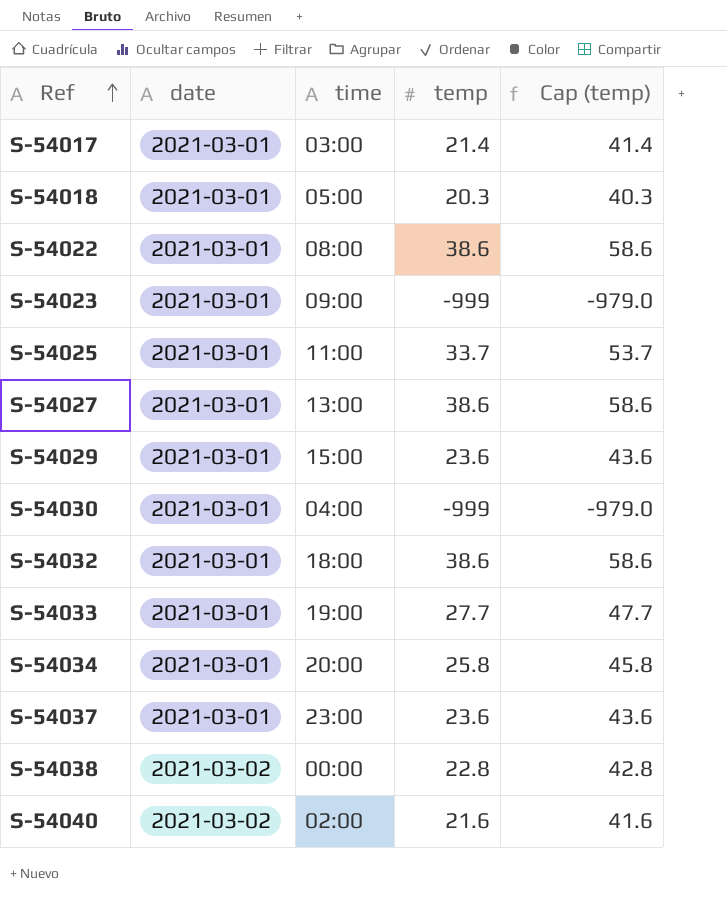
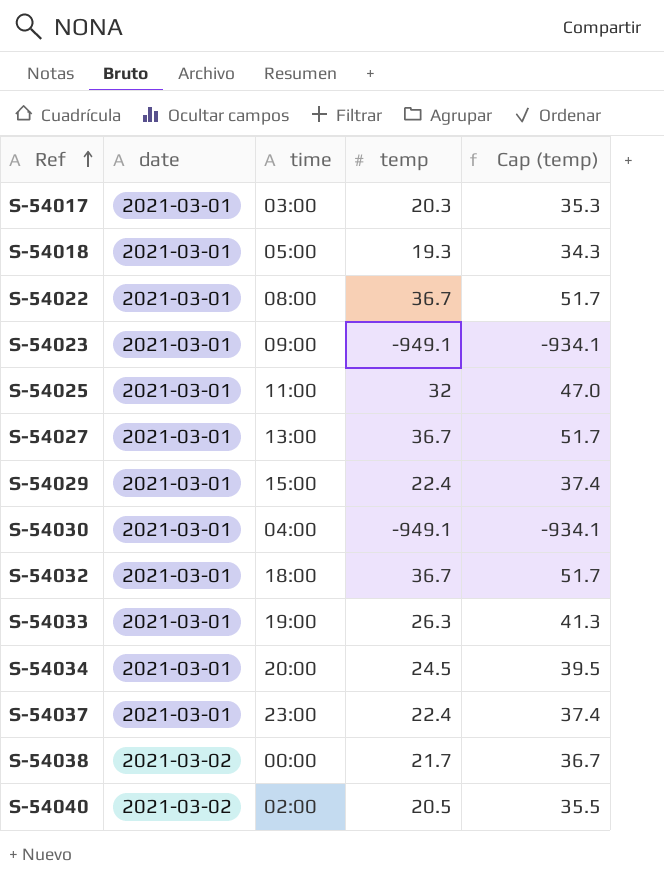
column Cap (temp) | formula: [temp] + 20 -> [temp] + 15
S-54017 | temp: 21.4 -> 20.3
S-54018 | temp: 20.3 -> 19.3
S-54022 | temp: 38.6 -> 36.7
S-54023 | temp: -999 -> -949.1
S-54025 | temp: 33.7 -> 32
S-54027 | temp: 38.6 -> 36.7
S-54029 | temp: 23.6 -> 22.4
S-54030 | temp: -999 -> -949.1
S-54032 | temp: 38.6 -> 36.7
S-54033 | temp: 27.7 -> 26.3
S-54034 | temp: 25.8 -> 24.5
S-54037 | temp: 23.6 -> 22.4
S-54038 | temp: 22.8 -> 21.7
S-54040 | temp: 21.6 -> 20.5

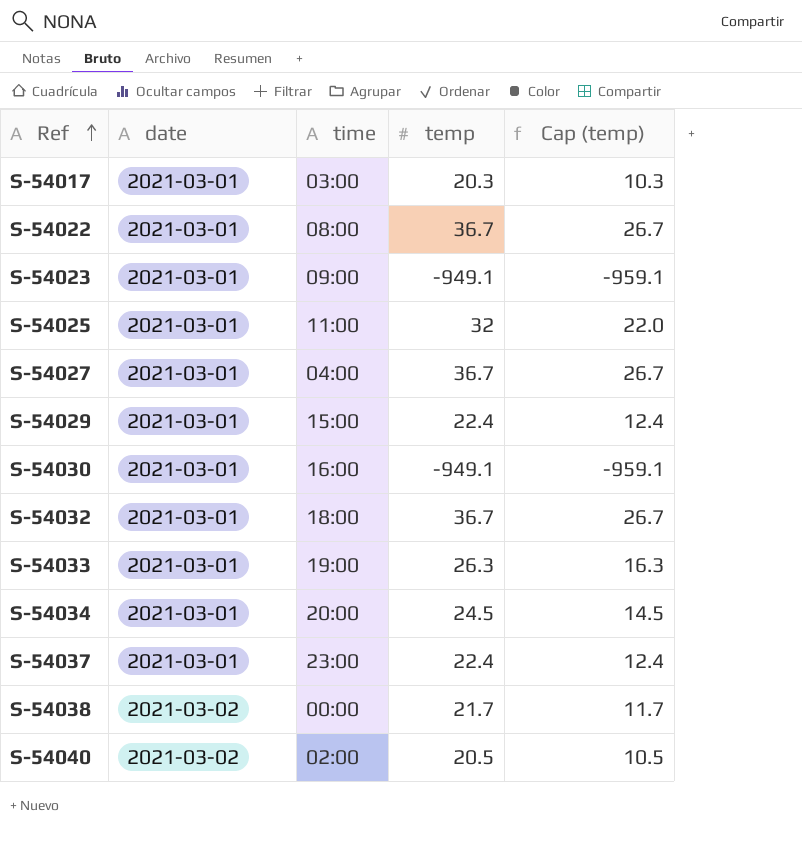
column Cap (temp) | formula: [temp] + 15 -> [temp] - 10
row S-54018: 2021-03-01 | 05:00 | 19.3 | 34.3 -> none
S-54027 | time: 13:00 -> 04:00
S-54030 | time: 04:00 -> 16:00

